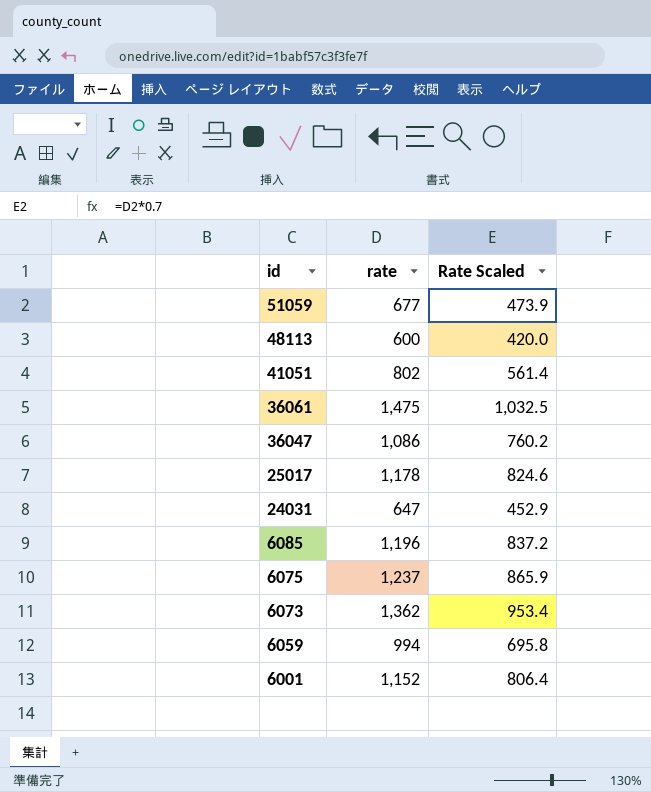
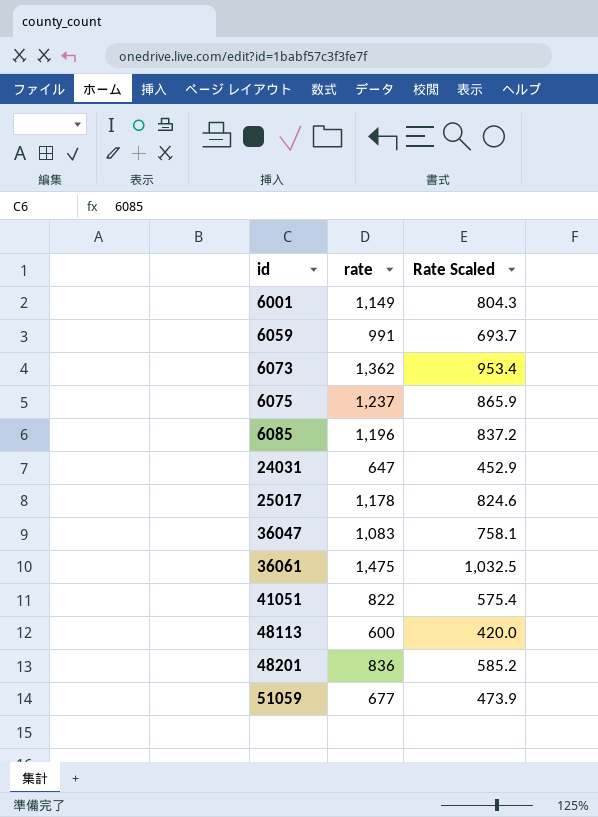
row order: id descending -> id ascending
6001 | rate: 1,152 -> 1,149
6001 | Rate Scaled: 806.4 -> 804.3
6059 | rate: 994 -> 991
6059 | Rate Scaled: 695.8 -> 693.7
36047 | rate: 1,086 -> 1,083
36047 | Rate Scaled: 760.2 -> 758.1
41051 | rate: 802 -> 822
41051 | Rate Scaled: 561.4 -> 575.4
row 48201: none -> 836 | 585.2

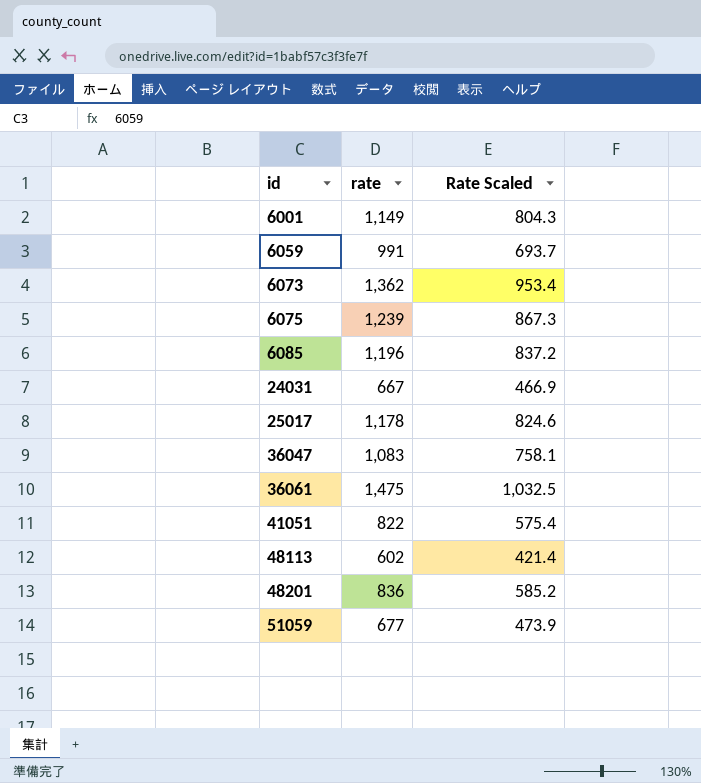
6075 | rate: 1,237 -> 1,239
6075 | Rate Scaled: 865.9 -> 867.3
24031 | rate: 647 -> 667
24031 | Rate Scaled: 452.9 -> 466.9
48113 | rate: 600 -> 602
48113 | Rate Scaled: 420.0 -> 421.4

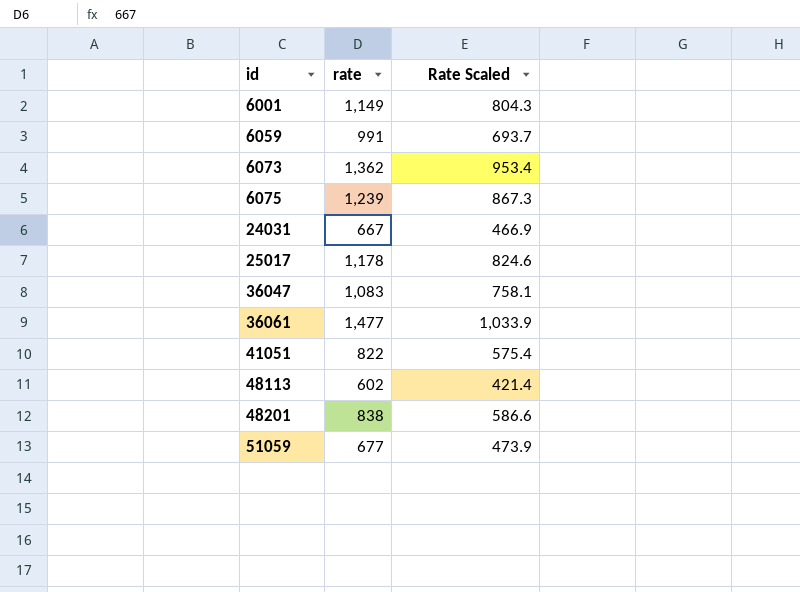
row 6085: 1,196 | 837.2 -> none
36061 | rate: 1,475 -> 1,477
36061 | Rate Scaled: 1,032.5 -> 1,033.9
48201 | rate: 836 -> 838
48201 | Rate Scaled: 585.2 -> 586.6

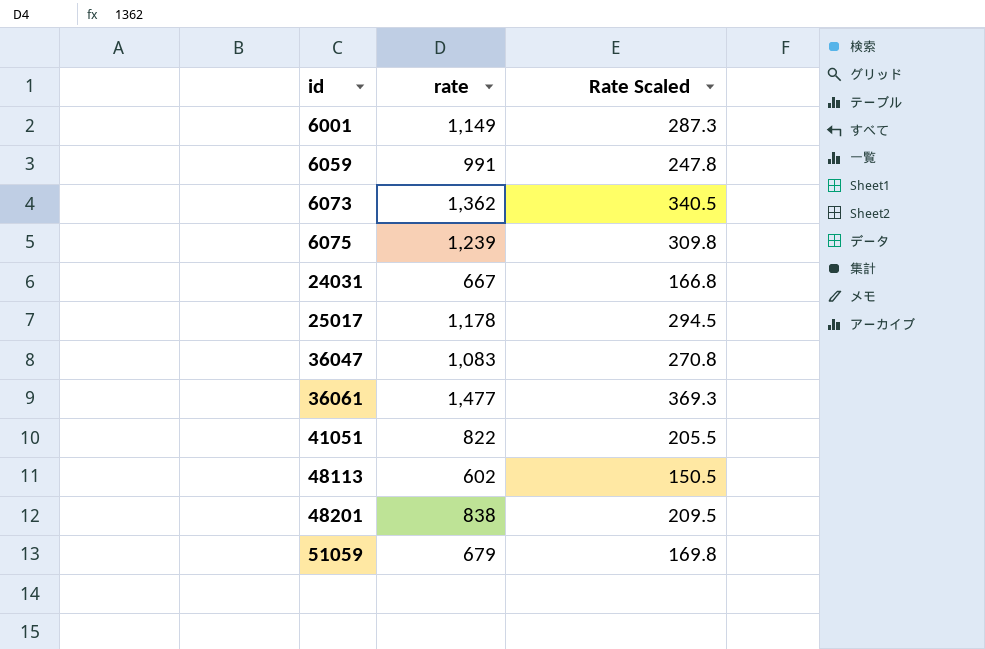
column Rate Scaled | formula: [rate] * 0.7 -> [rate] * 0.25
51059 | rate: 677 -> 679

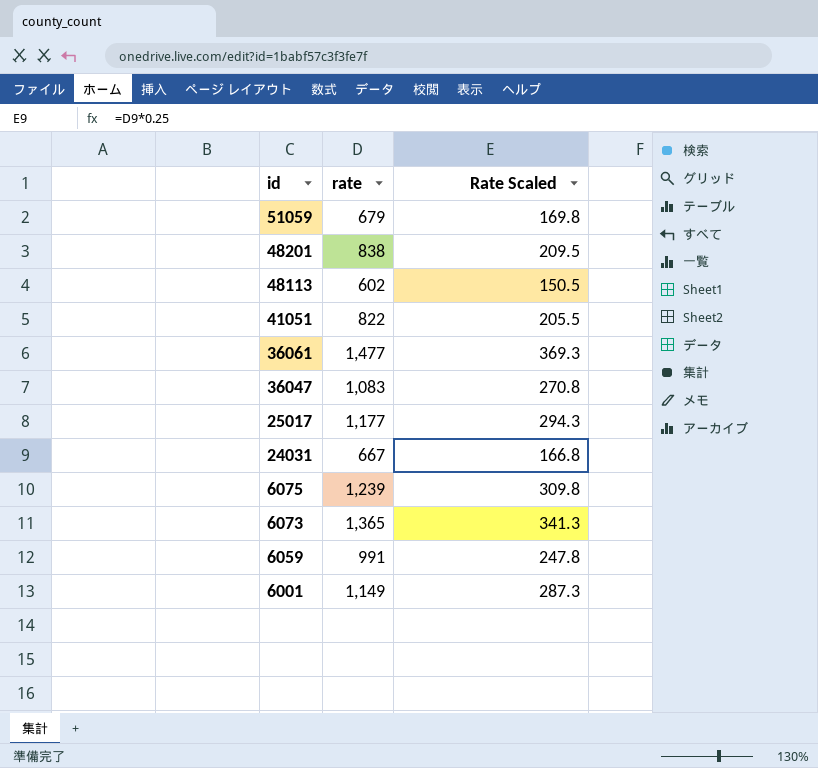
row order: id ascending -> id descending
25017 | rate: 1,178 -> 1,177
25017 | Rate Scaled: 294.5 -> 294.3
6073 | rate: 1,362 -> 1,365
6073 | Rate Scaled: 340.5 -> 341.3

